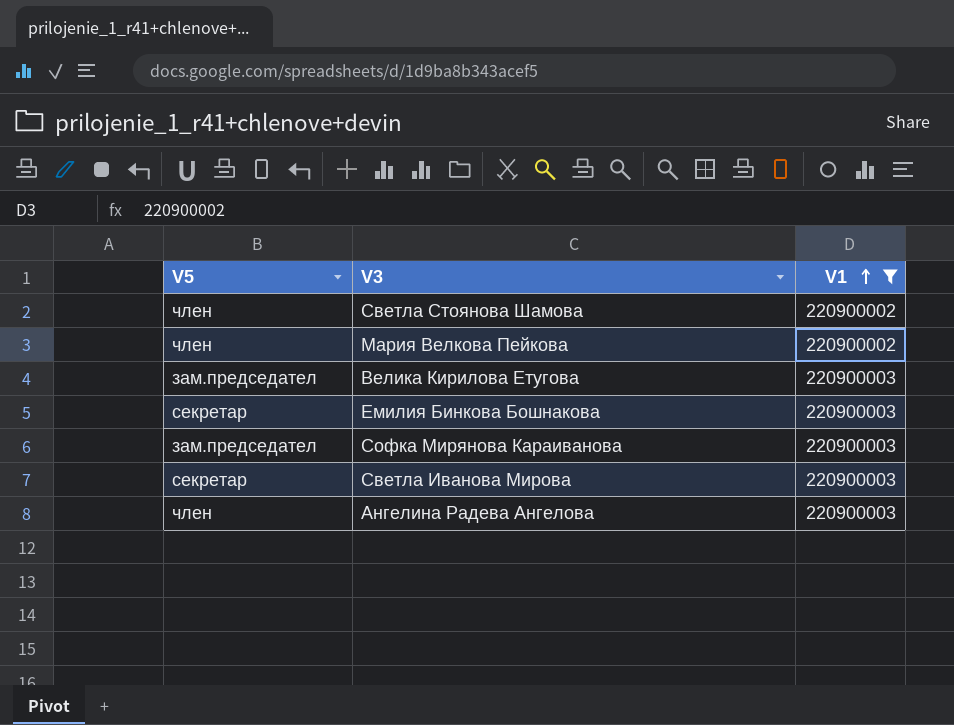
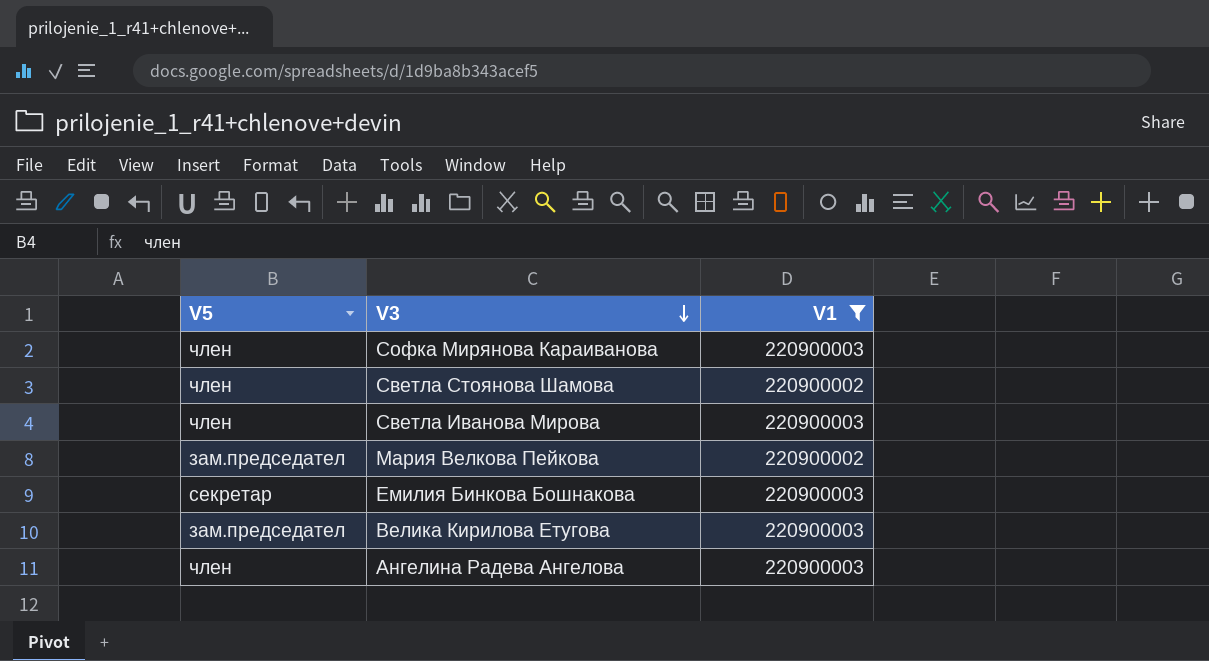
row order: V1 ascending -> V3 descending
Софка Мирянова Караиванова | V5: зам.председател -> член
Светла Иванова Мирова | V5: секретар -> член
Мария Велкова Пейкова | V5: член -> зам.председател

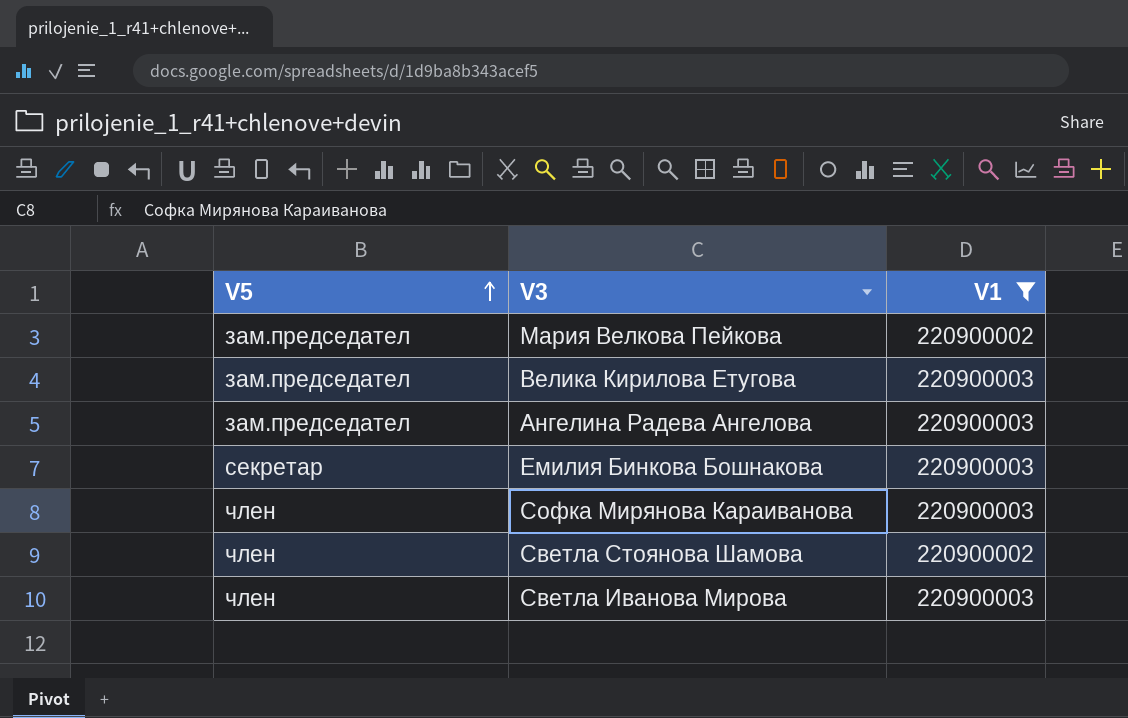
row order: V3 descending -> V5 ascending
Ангелина Радева Ангелова | V5: член -> зам.председател

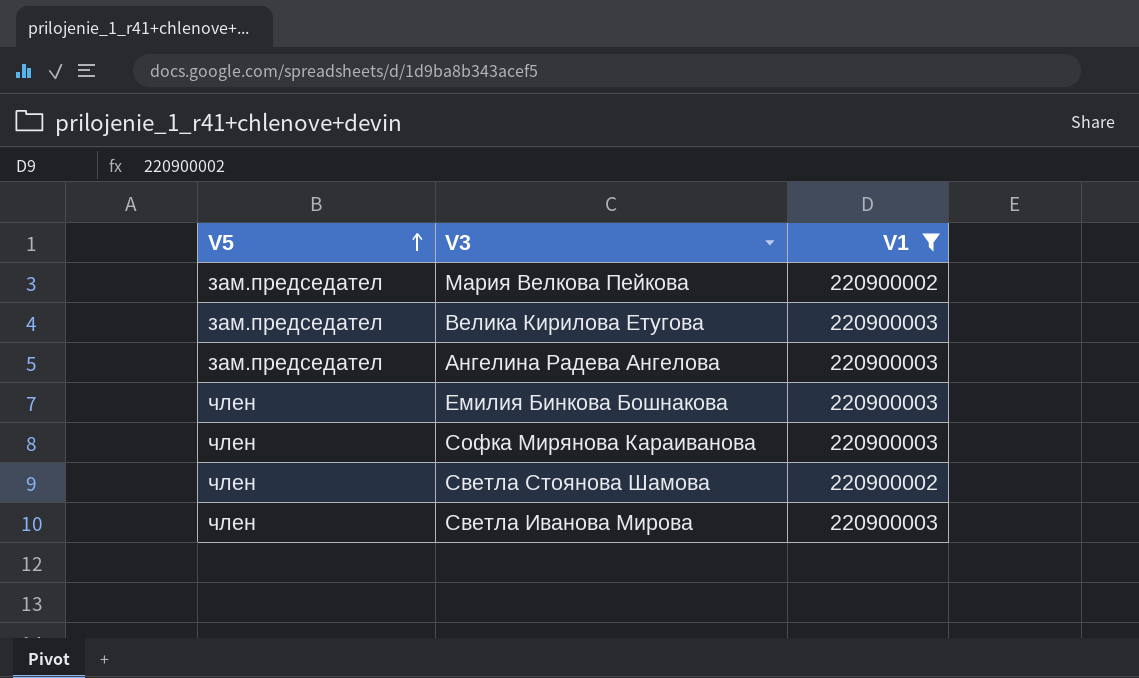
Емилия Бинкова Бошнакова | V5: секретар -> член

